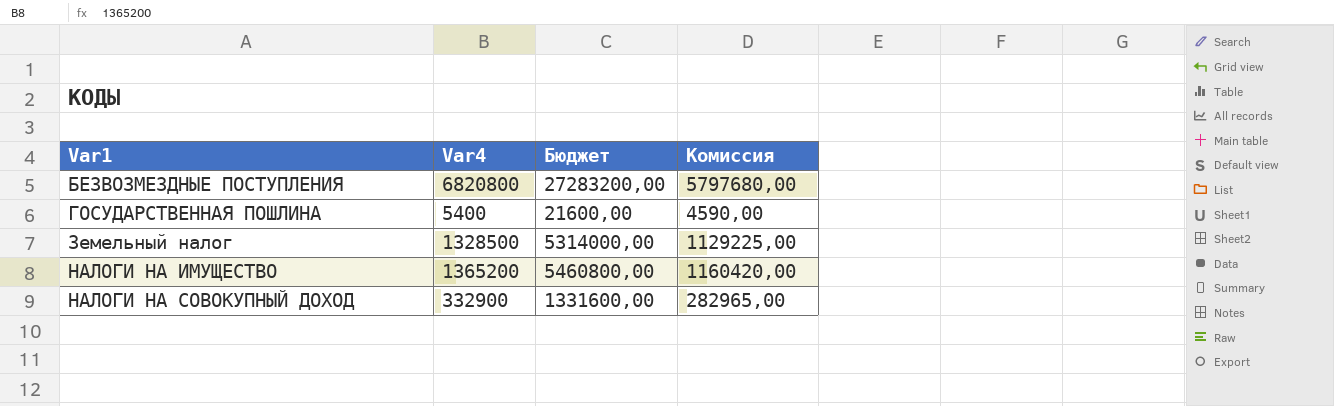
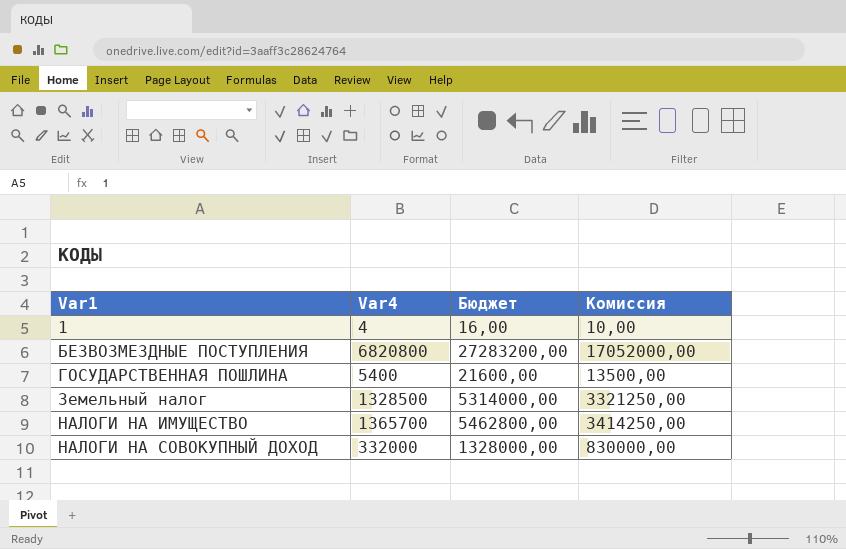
column Комиссия | formula: [Var4] * 0,85 -> [Var4] * 2,5
row 1: none -> 4 | 16,00 | 10,00
НАЛОГИ НА ИМУЩЕСТВО | Var4: 1365200 -> 1365700
НАЛОГИ НА ИМУЩЕСТВО | Бюджет: 5460800,00 -> 5462800,00
НАЛОГИ НА СОВОКУПНЫЙ ДОХОД | Var4: 332900 -> 332000
НАЛОГИ НА СОВОКУПНЫЙ ДОХОД | Бюджет: 1331600,00 -> 1328000,00

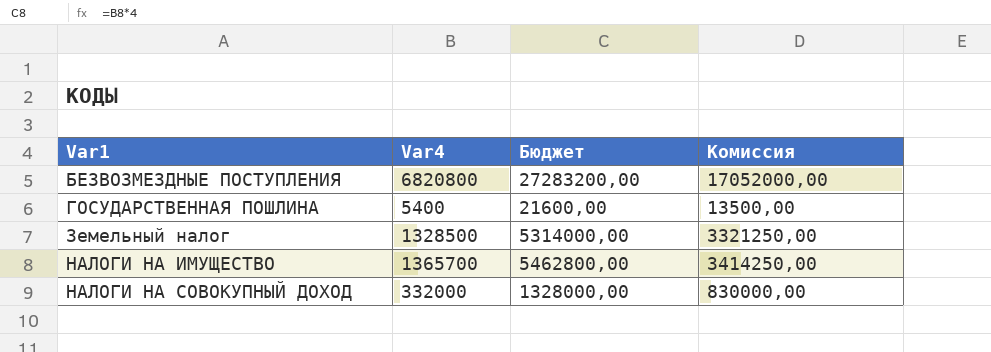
row 1: 4 | 16,00 | 10,00 -> none

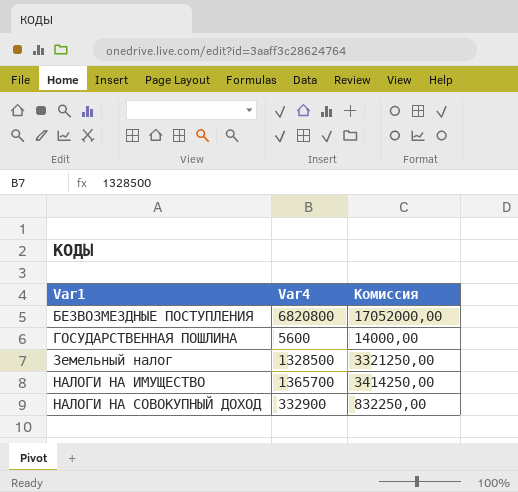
column Бюджет | formula: [Var4] * 4 -> none
ГОСУДАРСТВЕННАЯ ПОШЛИНА | Var4: 5400 -> 5600
ГОСУДАРСТВЕННАЯ ПОШЛИНА | Комиссия: 13500,00 -> 14000,00
НАЛОГИ НА СОВОКУПНЫЙ ДОХОД | Var4: 332000 -> 332900
НАЛОГИ НА СОВОКУПНЫЙ ДОХОД | Комиссия: 830000,00 -> 832250,00

